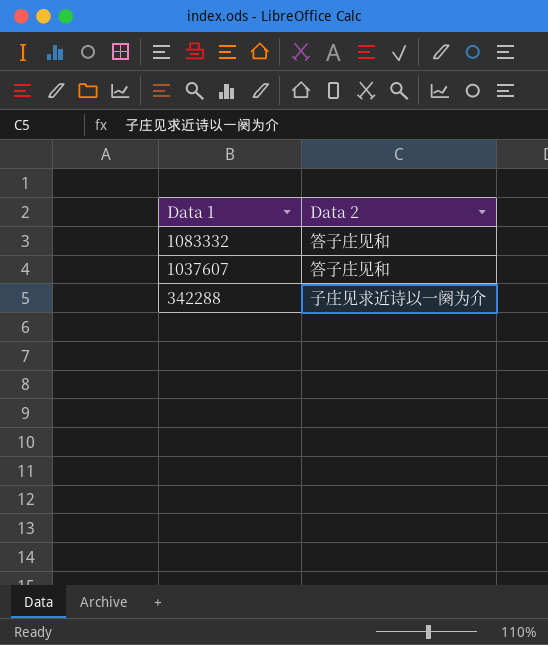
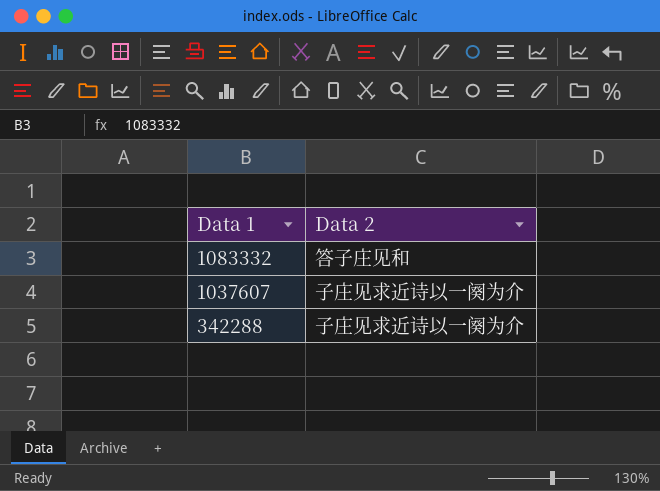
1037607 | Data 2: 答子庄见和 -> 子庄见求近诗以一阕为介

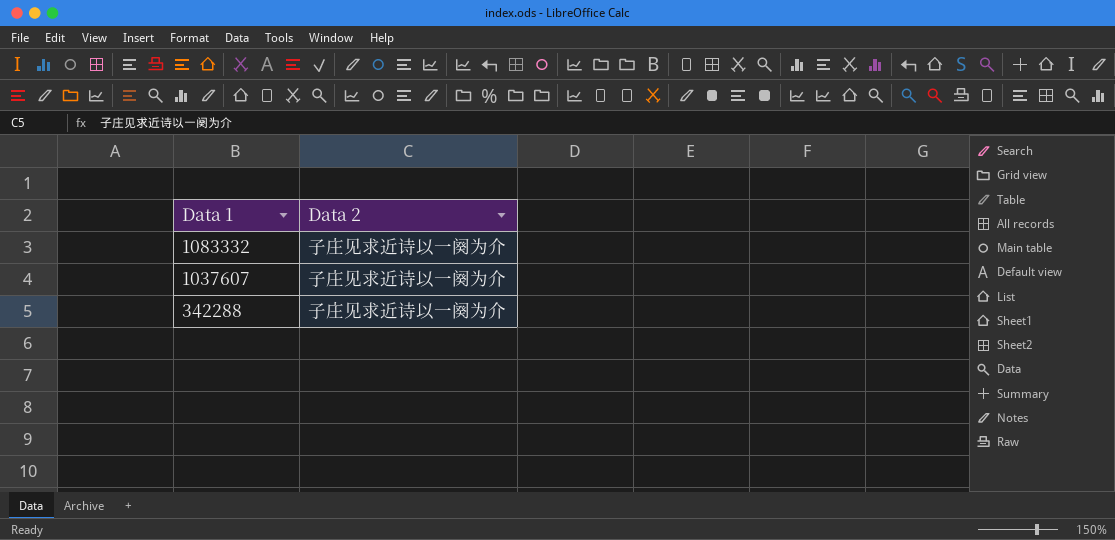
1083332 | Data 2: 答子庄见和 -> 子庄见求近诗以一阕为介

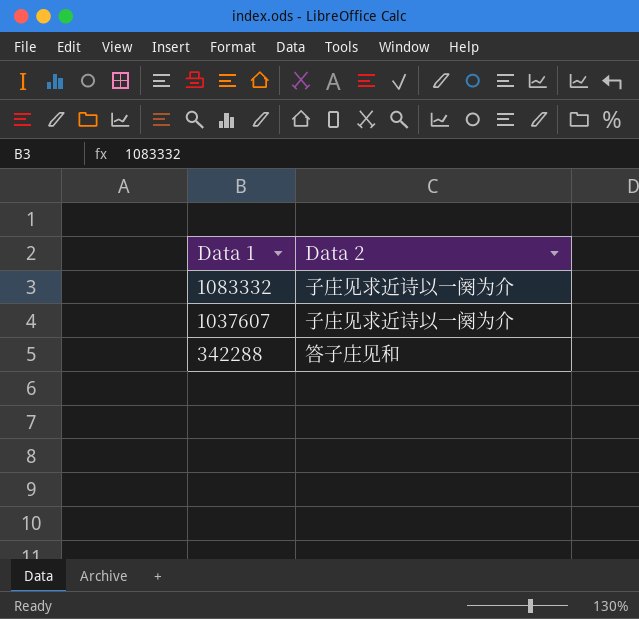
342288 | Data 2: 子庄见求近诗以一阕为介 -> 答子庄见和

